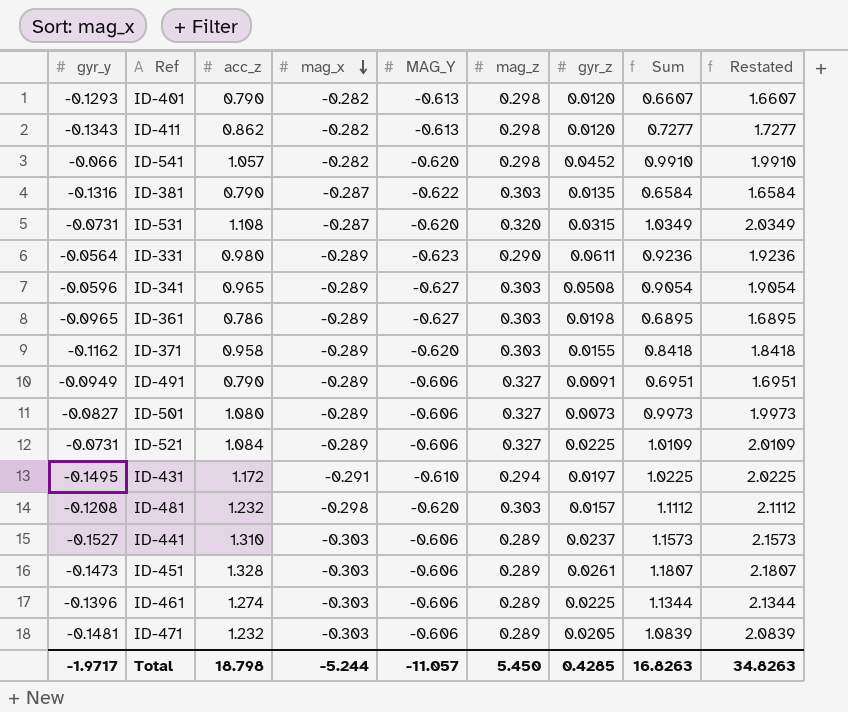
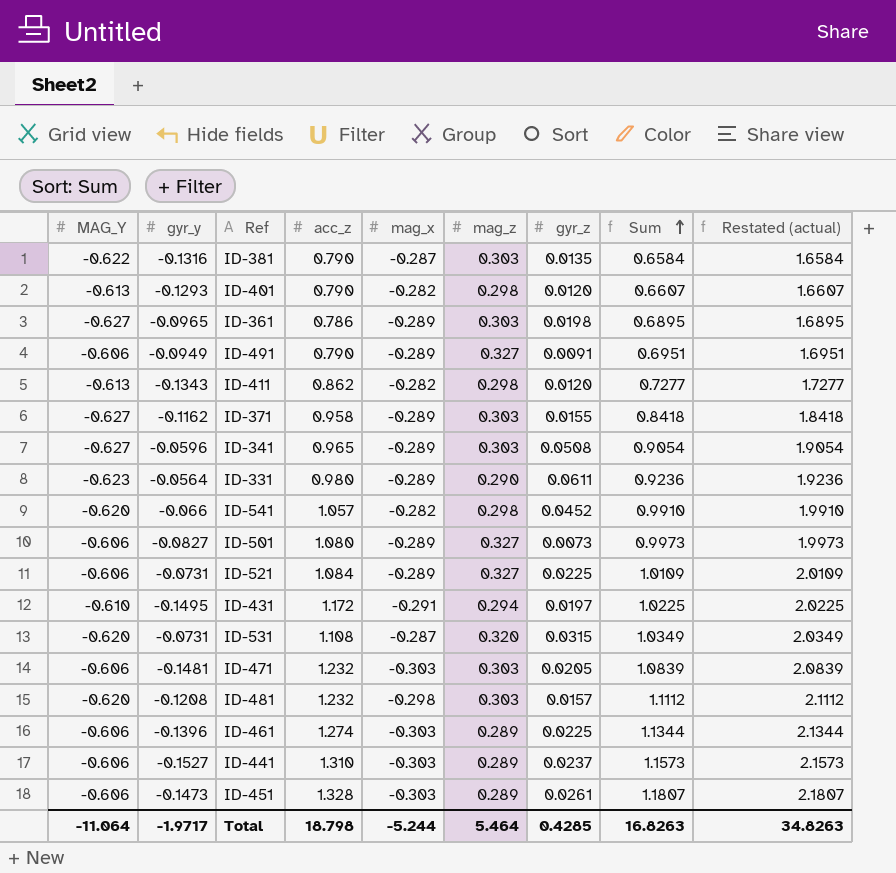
row order: mag_x descending -> Sum ascending
column MAG_Y | position: 5 -> 1
column name: Restated -> Restated (actual)
ID-371 | MAG_Y: -0.620 -> -0.627
ID-471 | mag_z: 0.289 -> 0.303
Total | MAG_Y: -11.057 -> -11.064
Total | mag_z: 5.450 -> 5.464

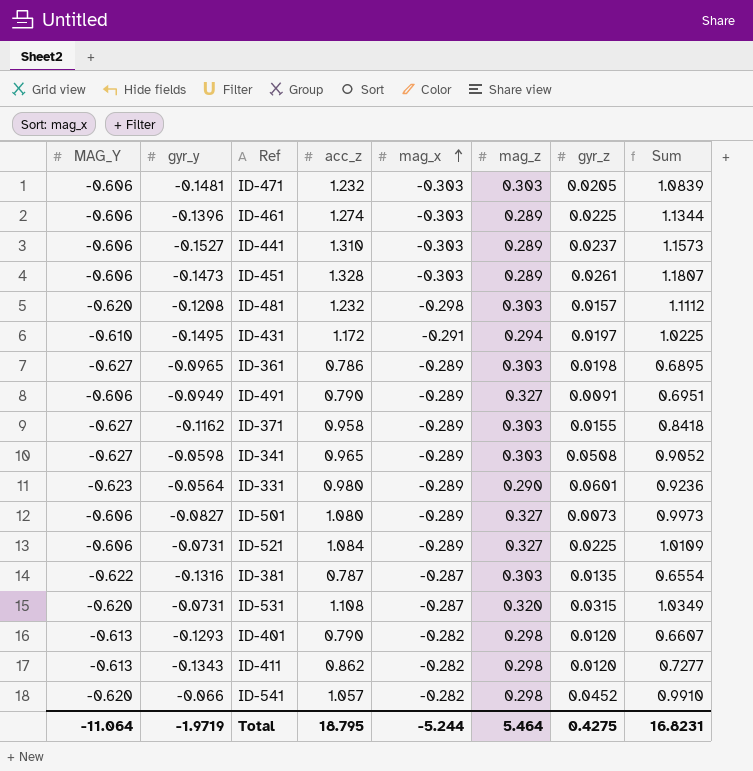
row order: Sum ascending -> mag_x ascending
column Restated (actual) | formula: [Sum] + 1 -> none
ID-341 | gyr_y: -0.0596 -> -0.0598
ID-341 | Sum: 0.9054 -> 0.9052
ID-331 | gyr_z: 0.0611 -> 0.0601
ID-381 | acc_z: 0.790 -> 0.787
ID-381 | Sum: 0.6584 -> 0.6554
Total | gyr_y: -1.9717 -> -1.9719
Total | acc_z: 18.798 -> 18.795
Total | gyr_z: 0.4285 -> 0.4275
Total | Sum: 16.8263 -> 16.8231

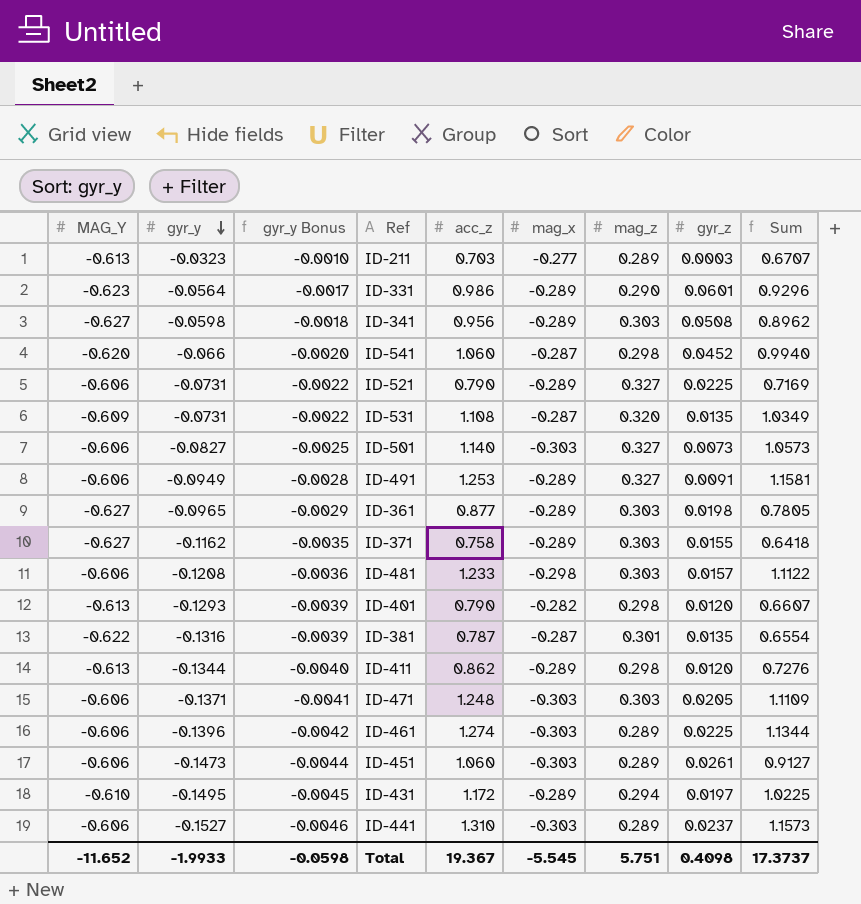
row order: mag_x ascending -> gyr_y descending
column gyr_y Bonus | formula: none -> [gyr_y] * 0.03
row ID-211: none -> -0.613 | -0.0323 | -0.0010 | 0.703 | -0.277 | 0.289 | 0.0003 | 0.6707
ID-331 | acc_z: 0.980 -> 0.986
ID-331 | Sum: 0.9236 -> 0.9296
ID-341 | acc_z: 0.965 -> 0.956
ID-341 | Sum: 0.9052 -> 0.8962
ID-541 | acc_z: 1.057 -> 1.060
ID-541 | mag_x: -0.282 -> -0.287
ID-541 | Sum: 0.9910 -> 0.9940
ID-521 | acc_z: 1.084 -> 0.790
ID-521 | Sum: 1.0109 -> 0.7169
ID-531 | MAG_Y: -0.620 -> -0.609
ID-531 | gyr_z: 0.0315 -> 0.0135
ID-501 | acc_z: 1.080 -> 1.140
ID-501 | mag_x: -0.289 -> -0.303
ID-501 | Sum: 0.9973 -> 1.0573
ID-491 | acc_z: 0.790 -> 1.253
ID-491 | Sum: 0.6951 -> 1.1581
ID-361 | acc_z: 0.786 -> 0.877
ID-361 | Sum: 0.6895 -> 0.7805
ID-371 | acc_z: 0.958 -> 0.758
ID-371 | Sum: 0.8418 -> 0.6418
ID-481 | MAG_Y: -0.620 -> -0.606
ID-481 | acc_z: 1.232 -> 1.233
ID-481 | Sum: 1.1112 -> 1.1122
ID-381 | mag_z: 0.303 -> 0.301
ID-411 | gyr_y: -0.1343 -> -0.1344
ID-411 | mag_x: -0.282 -> -0.289
ID-411 | Sum: 0.7277 -> 0.7276
ID-471 | gyr_y: -0.1481 -> -0.1371
ID-471 | acc_z: 1.232 -> 1.248
ID-471 | Sum: 1.0839 -> 1.1109
ID-451 | acc_z: 1.328 -> 1.060
ID-451 | Sum: 1.1807 -> 0.9127
ID-431 | mag_x: -0.291 -> -0.289
Total | MAG_Y: -11.064 -> -11.652
Total | gyr_y: -1.9719 -> -1.9933
Total | acc_z: 18.795 -> 19.367
Total | mag_x: -5.244 -> -5.545
Total | mag_z: 5.464 -> 5.751
Total | gyr_z: 0.4275 -> 0.4098
Total | Sum: 16.8231 -> 17.3737

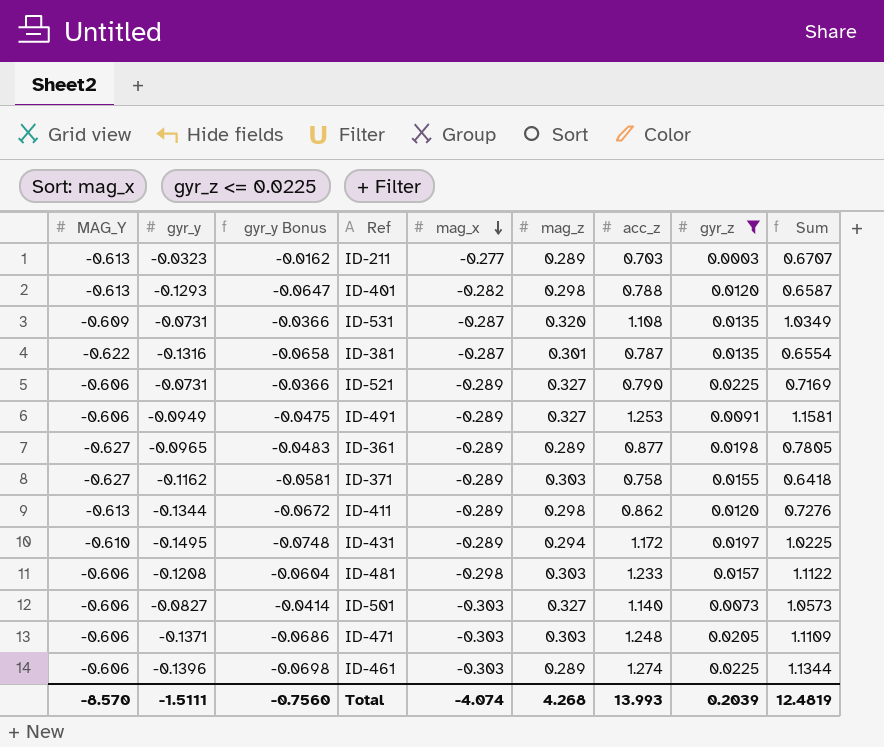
filter: none -> gyr_z <= 0.0225
row order: gyr_y descending -> mag_x descending
column gyr_y Bonus | formula: [gyr_y] * 0.03 -> [gyr_y] * 0.5
column acc_z | position: 5 -> 7
ID-401 | acc_z: 0.790 -> 0.788
ID-401 | Sum: 0.6607 -> 0.6587
ID-361 | mag_z: 0.303 -> 0.289
Total | MAG_Y: -11.652 -> -8.570
Total | gyr_y: -1.9933 -> -1.5111
Total | gyr_y Bonus: -0.0598 -> -0.7560
Total | mag_x: -5.545 -> -4.074
Total | mag_z: 5.751 -> 4.268
Total | acc_z: 19.367 -> 13.993
Total | gyr_z: 0.4098 -> 0.2039
Total | Sum: 17.3737 -> 12.4819

